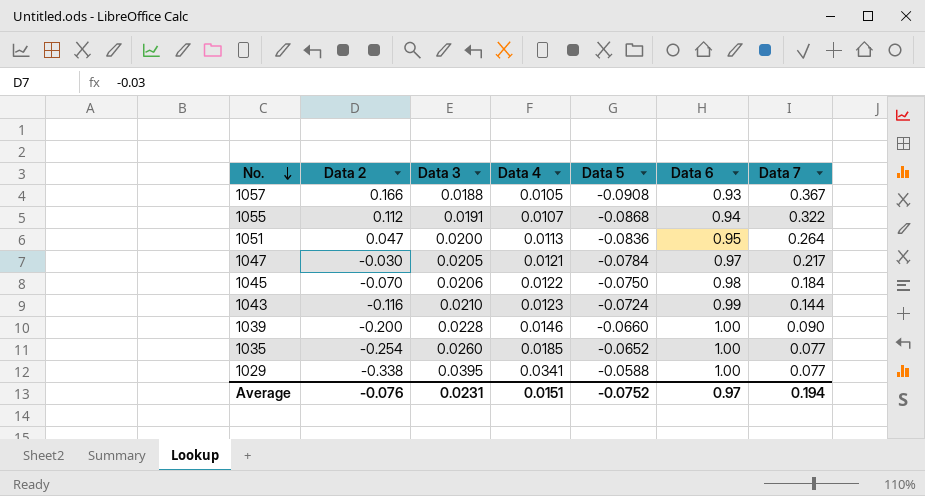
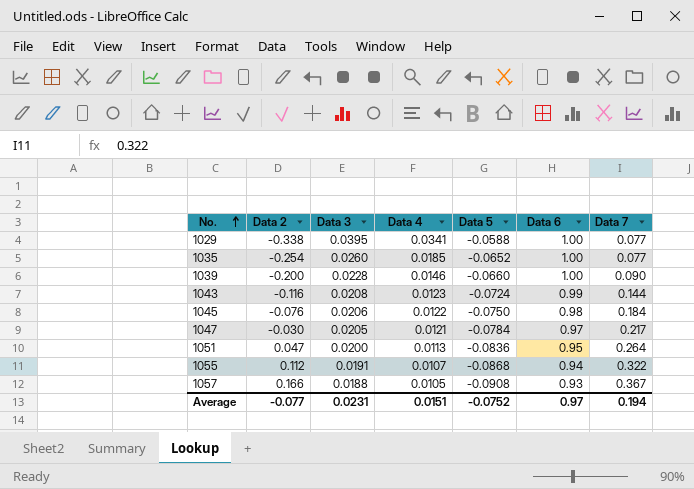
row order: No. descending -> No. ascending
1043 | Data 3: 0.0210 -> 0.0208
1045 | Data 2: -0.070 -> -0.076
Average | Data 2: -0.076 -> -0.077

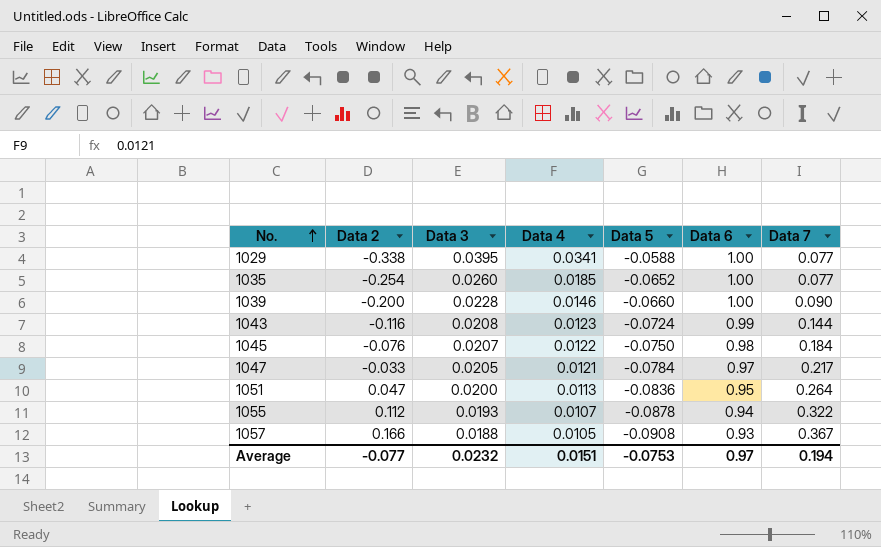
1045 | Data 3: 0.0206 -> 0.0207
1047 | Data 2: -0.030 -> -0.033
1055 | Data 3: 0.0191 -> 0.0193
1055 | Data 5: -0.0868 -> -0.0878
Average | Data 3: 0.0231 -> 0.0232
Average | Data 5: -0.0752 -> -0.0753

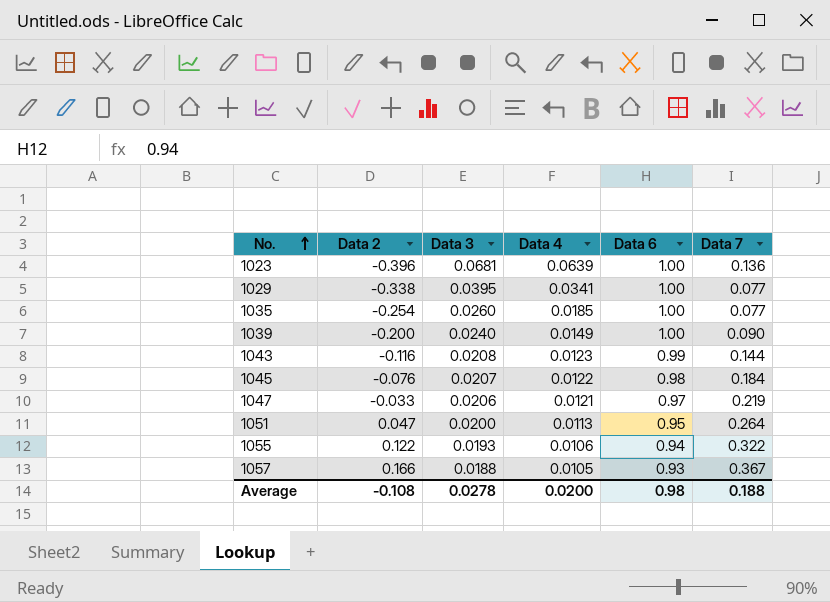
column Data 5 | position: 5 -> none
row 1023: none -> -0.396 | 0.0681 | 0.0639 | 1.00 | 0.136
1039 | Data 3: 0.0228 -> 0.0240
1039 | Data 4: 0.0146 -> 0.0149
1047 | Data 3: 0.0205 -> 0.0206
1047 | Data 7: 0.217 -> 0.219
1055 | Data 2: 0.112 -> 0.122
1055 | Data 4: 0.0107 -> 0.0106
Average | Data 2: -0.077 -> -0.108
Average | Data 3: 0.0232 -> 0.0278
Average | Data 4: 0.0151 -> 0.0200
Average | Data 6: 0.97 -> 0.98
Average | Data 7: 0.194 -> 0.188

